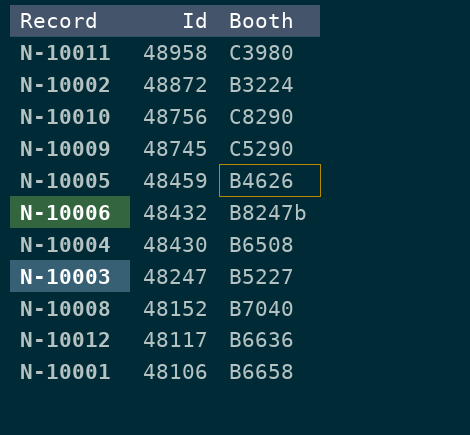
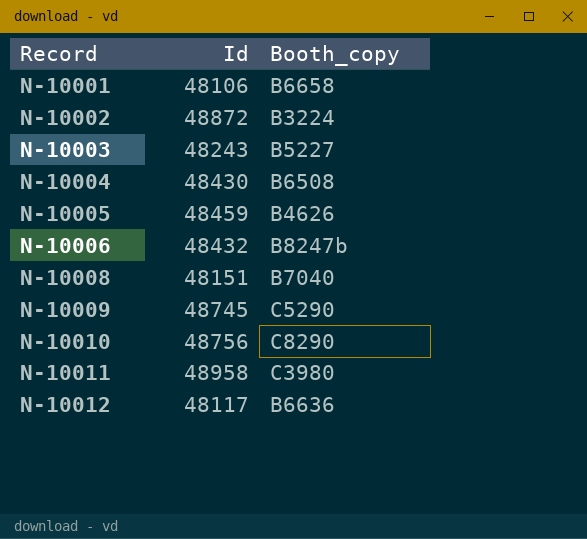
row order: Id descending -> Record ascending
column name: Booth -> Booth_copy
N-10003 | Id: 48247 -> 48243
N-10008 | Id: 48152 -> 48151

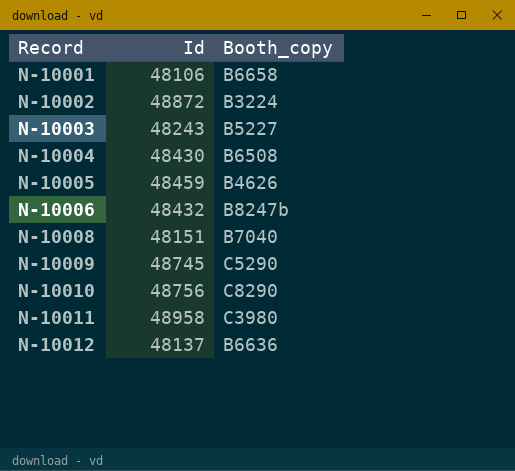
N-10012 | Id: 48117 -> 48137

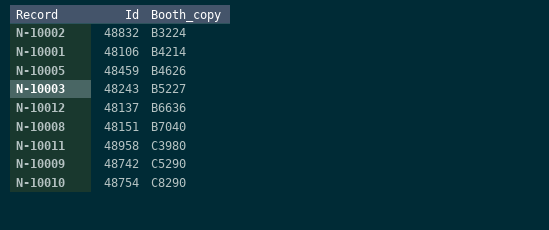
row order: Record ascending -> Booth_copy ascending
row N-10004: 48430 | B6508 -> none
row N-10006: 48432 | B8247b -> none
N-10002 | Id: 48872 -> 48832
N-10001 | Booth_copy: B6658 -> B4214
N-10009 | Id: 48745 -> 48742
N-10010 | Id: 48756 -> 48754

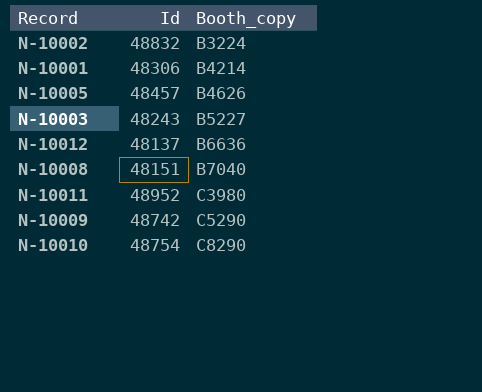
N-10001 | Id: 48106 -> 48306
N-10005 | Id: 48459 -> 48457
N-10011 | Id: 48958 -> 48952

